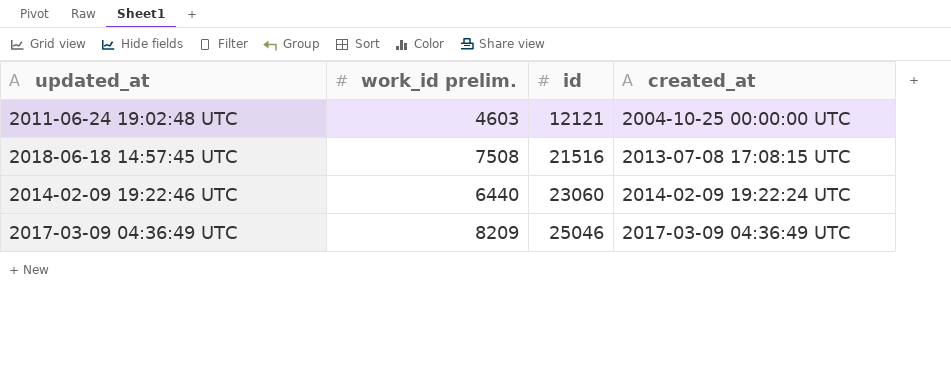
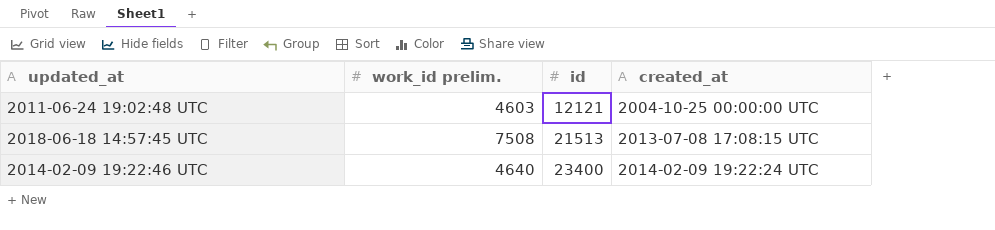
row 2017-03-09 04:36:49 UTC: 8209 | 25046 | 2017-03-09 04:36:49 UTC -> none
2018-06-18 14:57:45 UTC | id: 21516 -> 21513
2014-02-09 19:22:46 UTC | work_id prelim.: 6440 -> 4640
2014-02-09 19:22:46 UTC | id: 23060 -> 23400

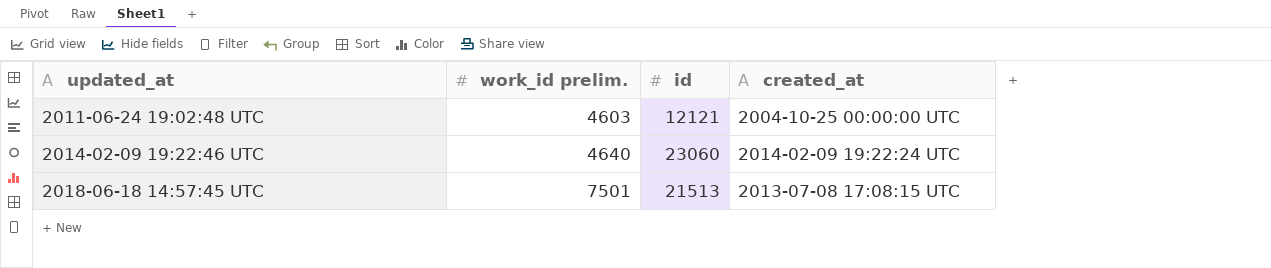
row order: id ascending -> updated_at ascending
2014-02-09 19:22:46 UTC | id: 23400 -> 23060
2018-06-18 14:57:45 UTC | work_id prelim.: 7508 -> 7501

